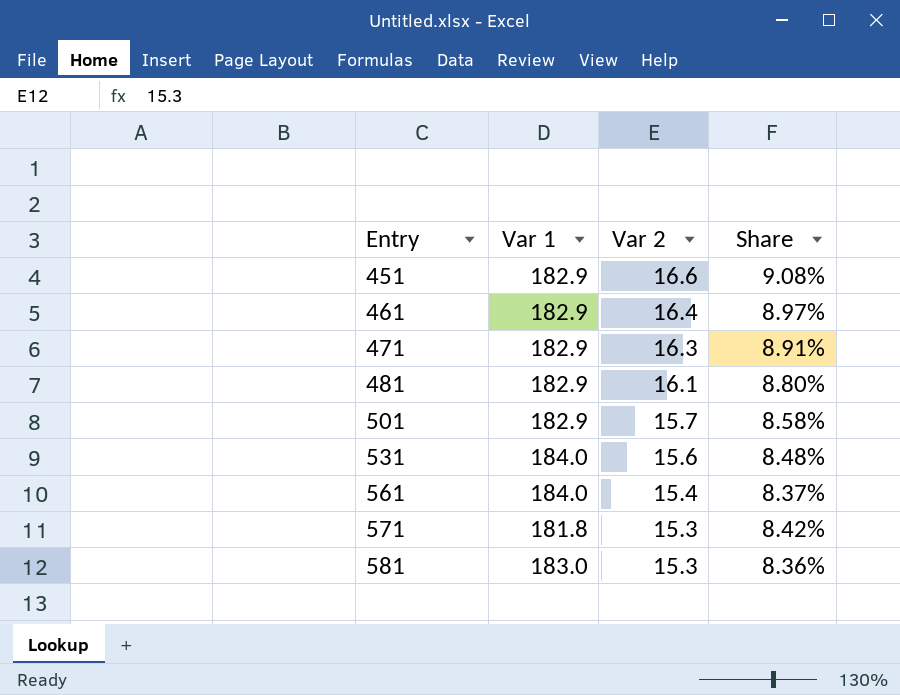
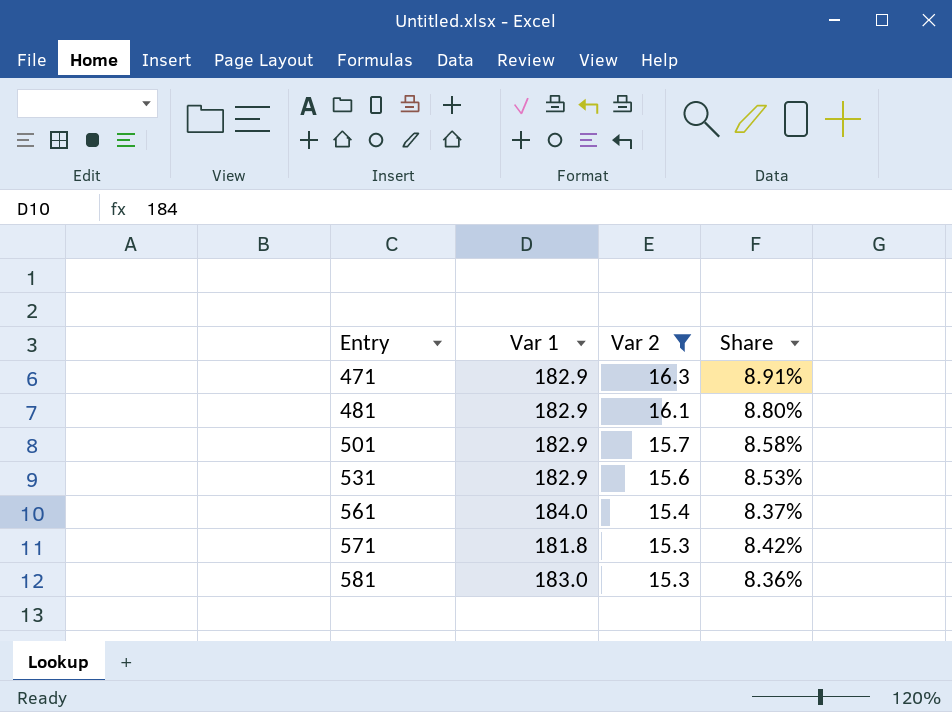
filter: none -> Var 2 <= 16.3
531 | Var 1: 184.0 -> 182.9
531 | Share: 8.48% -> 8.53%

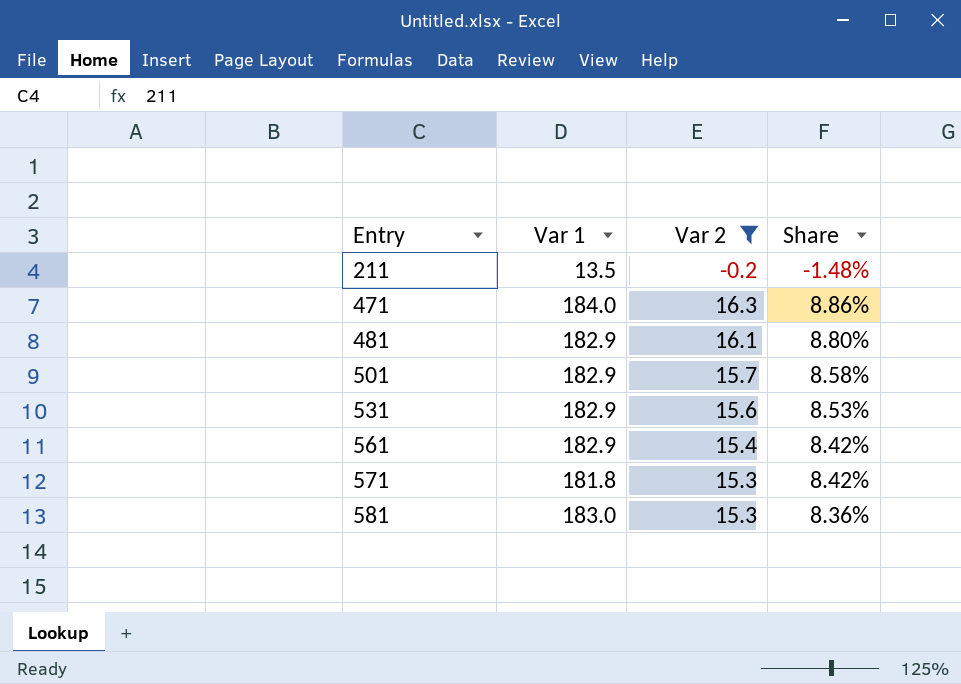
row 211: none -> 13.5 | -0.2 | -1.48%
471 | Var 1: 182.9 -> 184.0
471 | Share: 8.91% -> 8.86%
561 | Var 1: 184.0 -> 182.9
561 | Share: 8.37% -> 8.42%

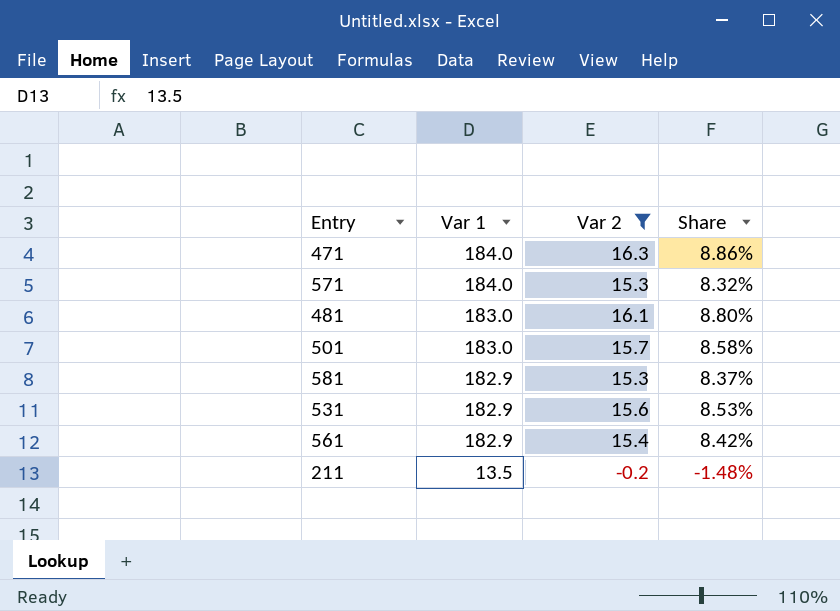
row order: Entry ascending -> Var 1 descending
571 | Var 1: 181.8 -> 184.0
571 | Share: 8.42% -> 8.32%
481 | Var 1: 182.9 -> 183.0
501 | Var 1: 182.9 -> 183.0
581 | Var 1: 183.0 -> 182.9
581 | Share: 8.36% -> 8.37%

